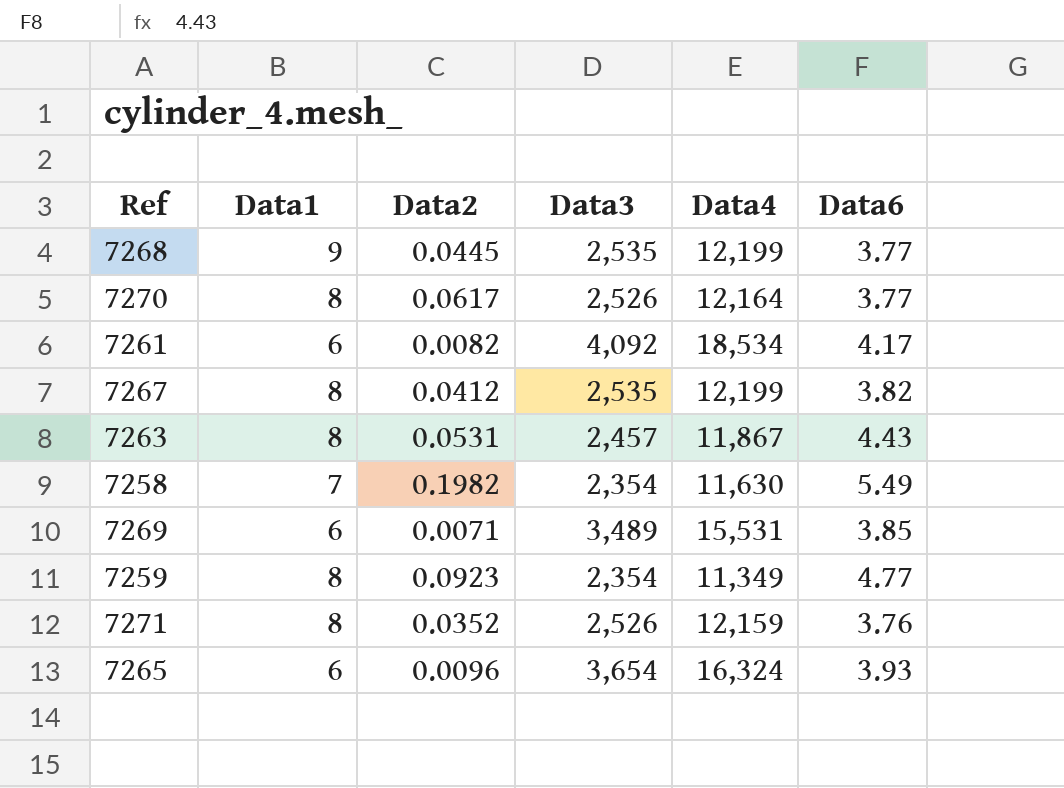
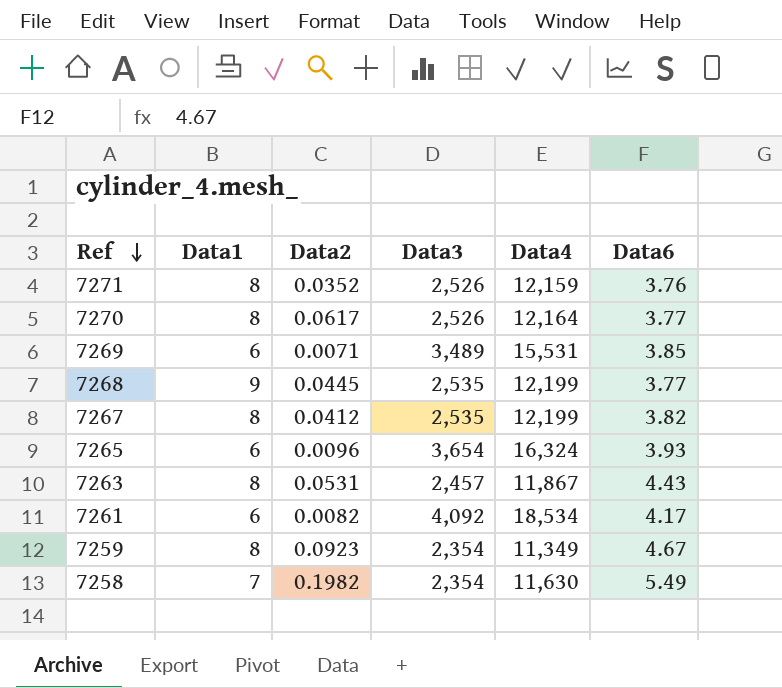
row order: none -> Ref descending
7259 | Data6: 4.77 -> 4.67

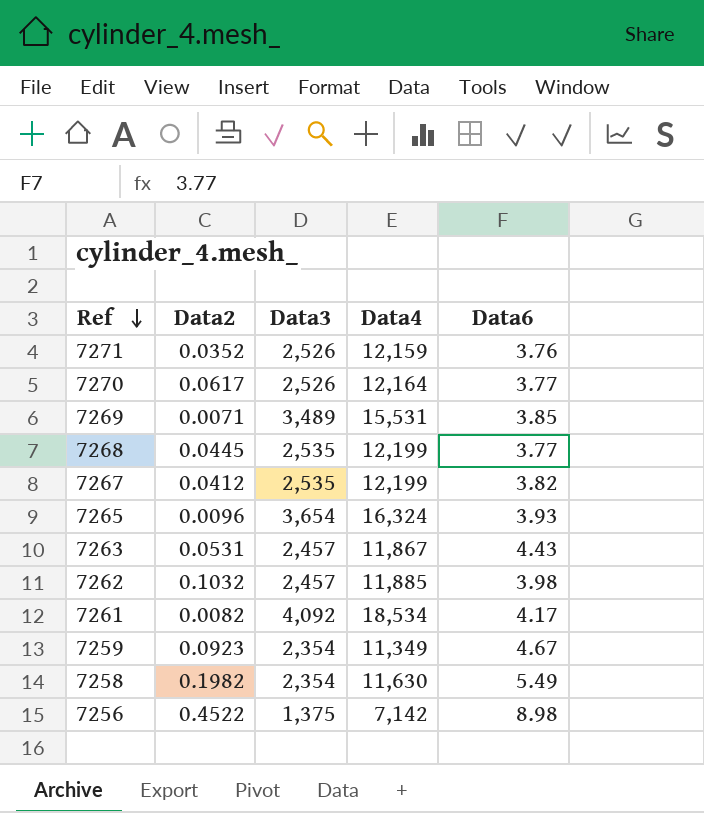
column Data1 | position: 2 -> none
row 7262: none -> 0.1032 | 2,457 | 11,885 | 3.98
row 7256: none -> 0.4522 | 1,375 | 7,142 | 8.98

